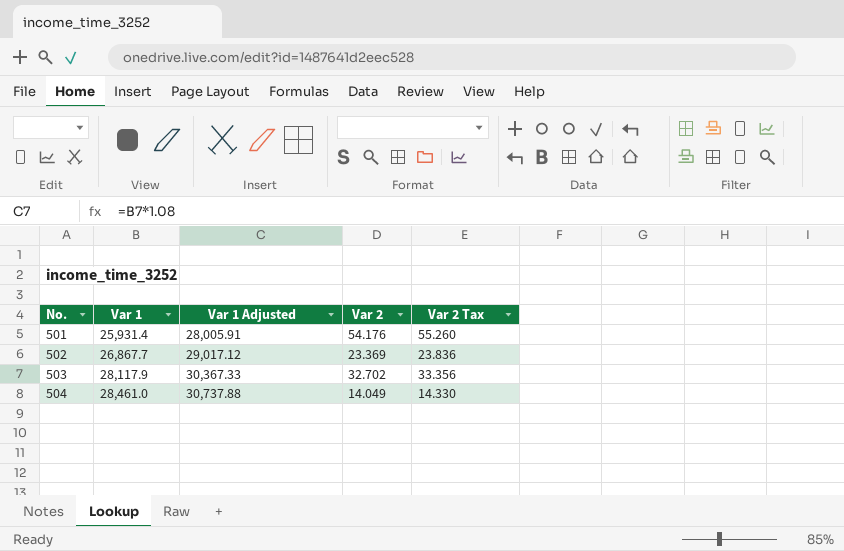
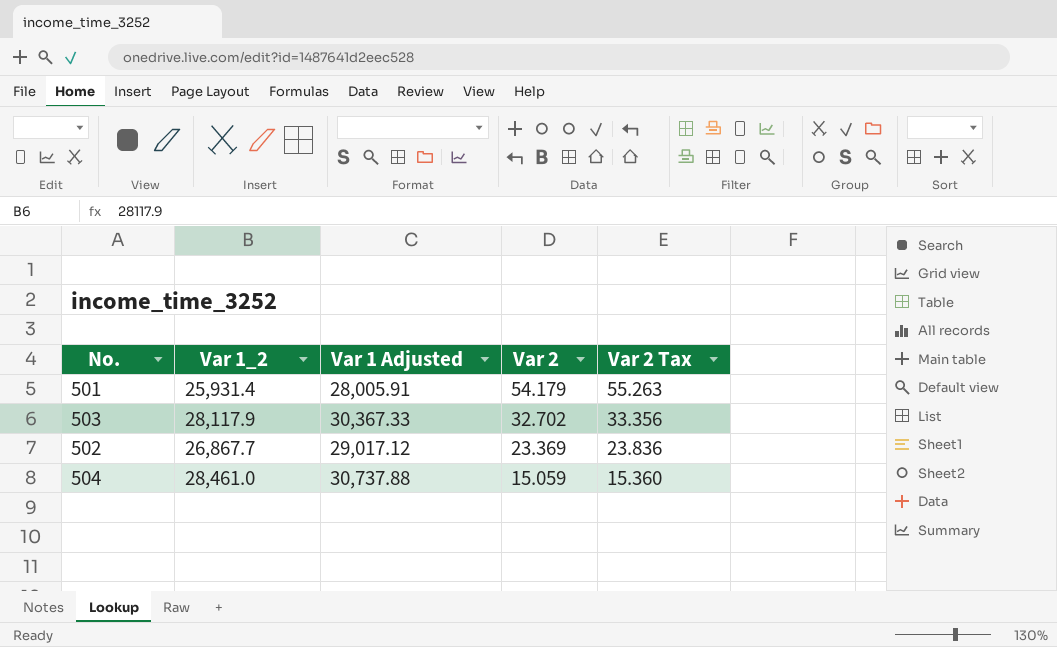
row order: No. ascending -> Var 2 descending
column name: Var 1 -> Var 1_2
501 | Var 2: 54.176 -> 54.179
501 | Var 2 Tax: 55.260 -> 55.263
504 | Var 2: 14.049 -> 15.059
504 | Var 2 Tax: 14.330 -> 15.360

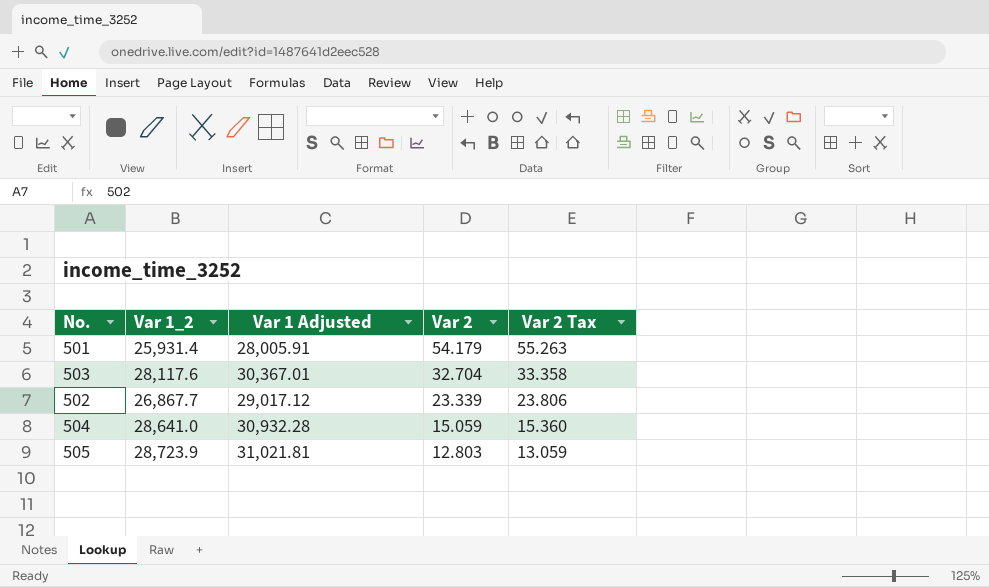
503 | Var 1_2: 28,117.9 -> 28,117.6
503 | Var 1 Adjusted: 30,367.33 -> 30,367.01
503 | Var 2: 32.702 -> 32.704
503 | Var 2 Tax: 33.356 -> 33.358
502 | Var 2: 23.369 -> 23.339
502 | Var 2 Tax: 23.836 -> 23.806
504 | Var 1_2: 28,461.0 -> 28,641.0
504 | Var 1 Adjusted: 30,737.88 -> 30,932.28
row 505: none -> 28,723.9 | 31,021.81 | 12.803 | 13.059

